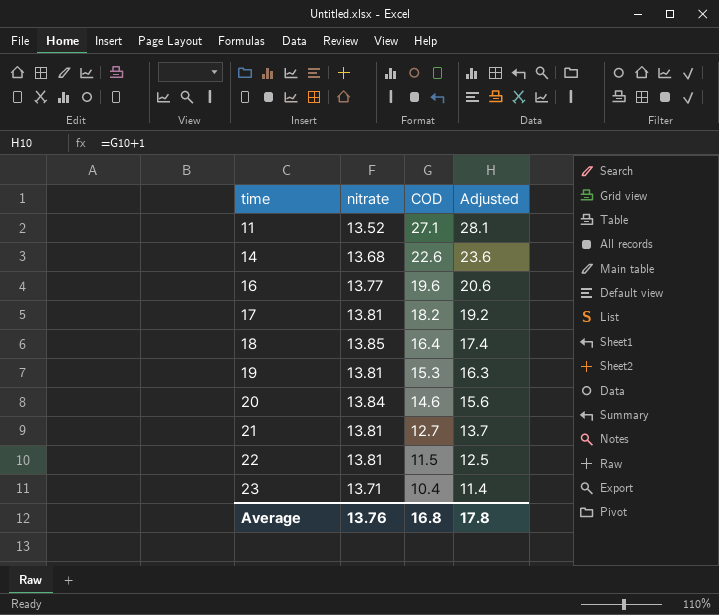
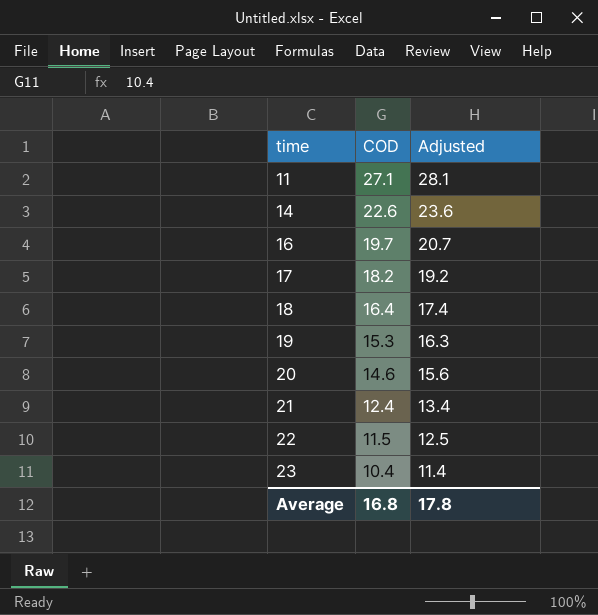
column nitrate | position: 2 -> none
16 | COD: 19.6 -> 19.7
16 | Adjusted: 20.6 -> 20.7
21 | COD: 12.7 -> 12.4
21 | Adjusted: 13.7 -> 13.4

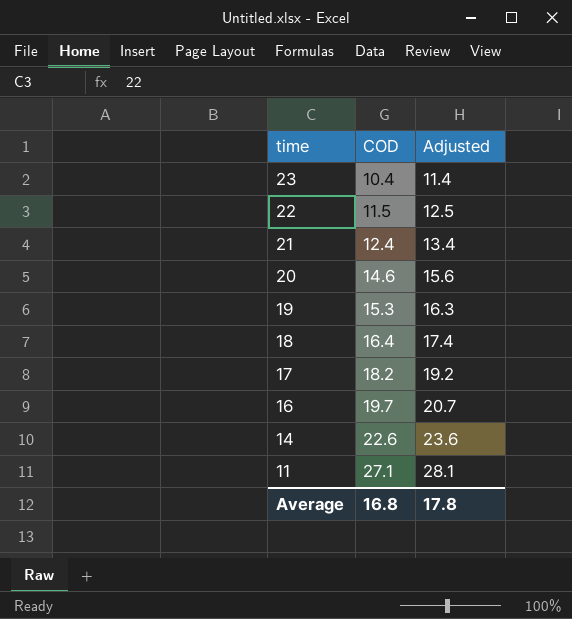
row order: time ascending -> time descending

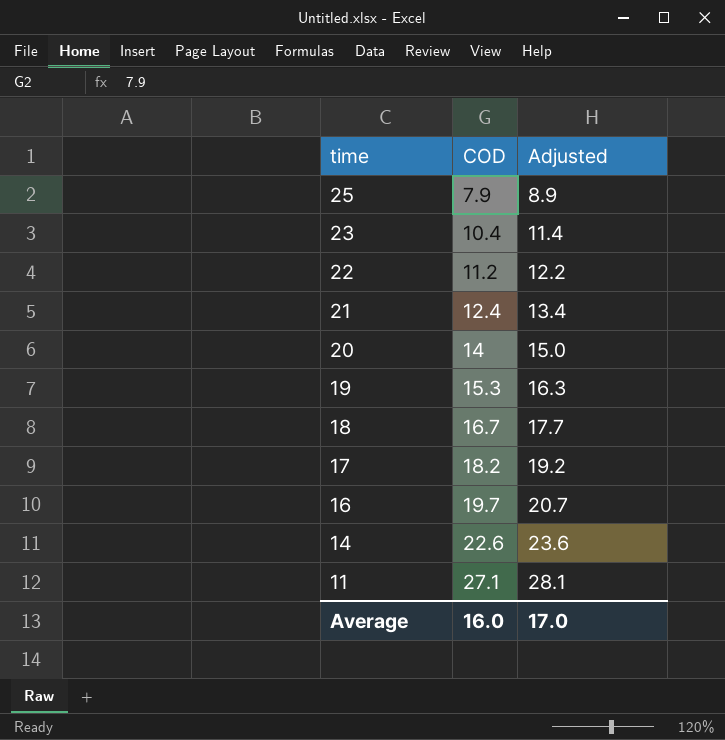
row 25: none -> 7.9 | 8.9
22 | COD: 11.5 -> 11.2
22 | Adjusted: 12.5 -> 12.2
20 | COD: 14.6 -> 14
20 | Adjusted: 15.6 -> 15.0
18 | COD: 16.4 -> 16.7
18 | Adjusted: 17.4 -> 17.7
Average | COD: 16.8 -> 16.0
Average | Adjusted: 17.8 -> 17.0

